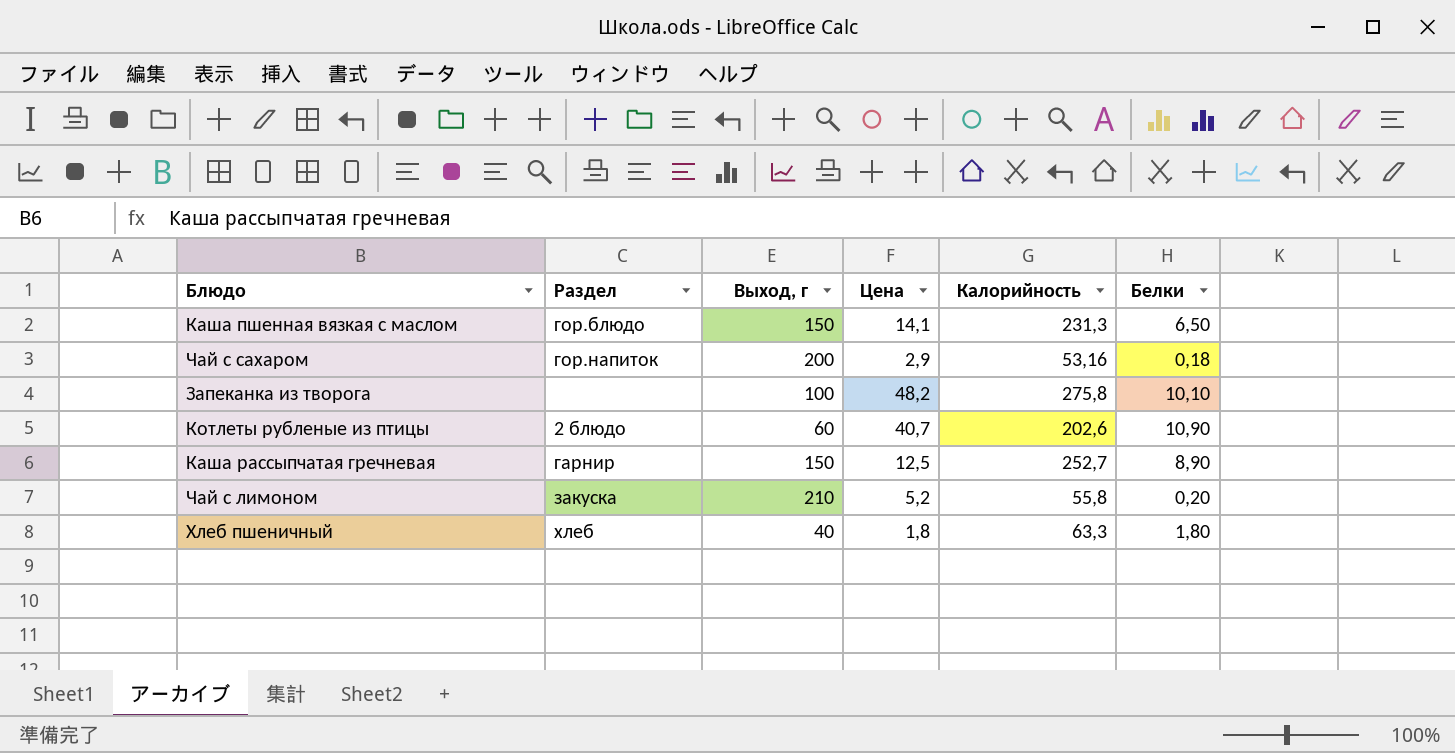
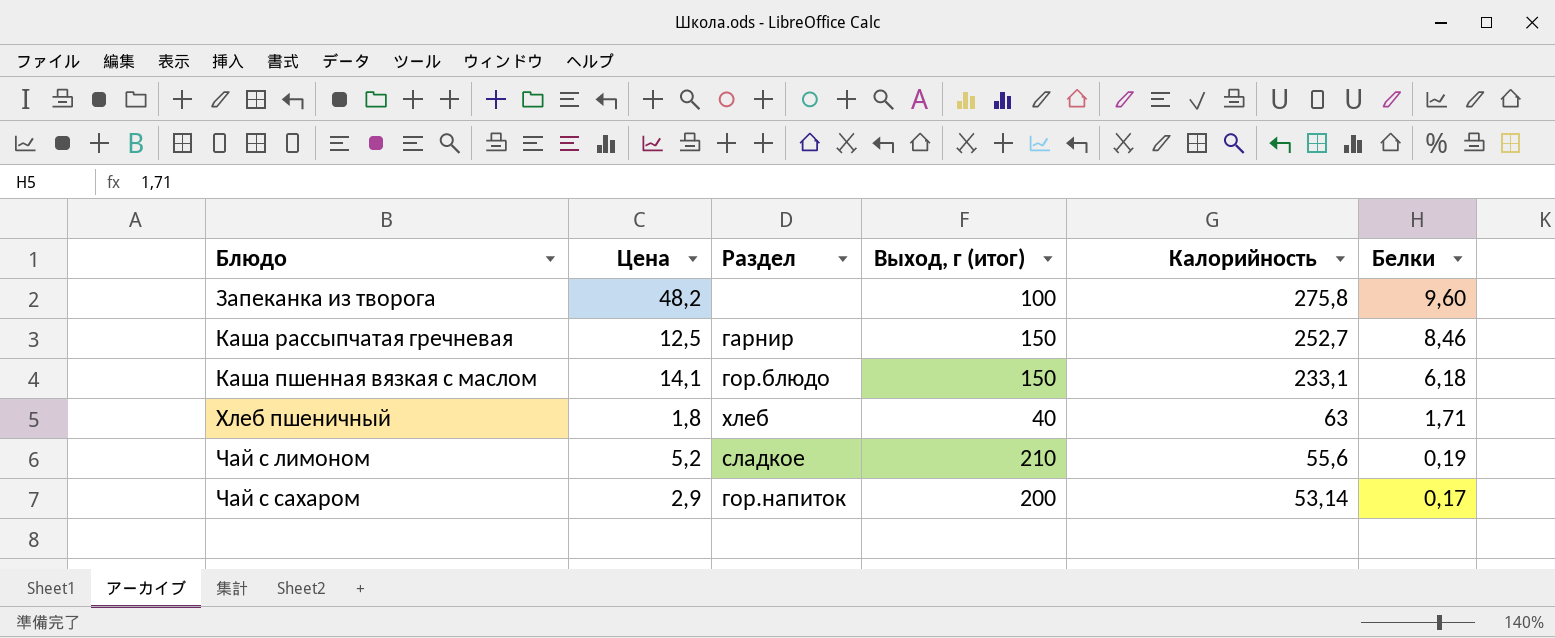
row order: none -> Калорийность descending
column Цена | position: 4 -> 2
column name: Выход, г -> Выход, г (итог)
row Котлеты рубленые из птицы: 2 блюдо | 60 | 40,7 | 202,6 | 10,90 -> none
Запеканка из творога | Белки: 10,10 -> 9,60
Каша рассыпчатая гречневая | Белки: 8,90 -> 8,46
Каша пшенная вязкая с маслом | Калорийность: 231,3 -> 233,1
Каша пшенная вязкая с маслом | Белки: 6,50 -> 6,18
Хлеб пшеничный | Калорийность: 63,3 -> 63
Хлеб пшеничный | Белки: 1,80 -> 1,71
Чай с лимоном | Раздел: закуска -> сладкое
Чай с лимоном | Калорийность: 55,8 -> 55,6
Чай с лимоном | Белки: 0,20 -> 0,19
Чай с сахаром | Калорийность: 53,16 -> 53,14
Чай с сахаром | Белки: 0,18 -> 0,17

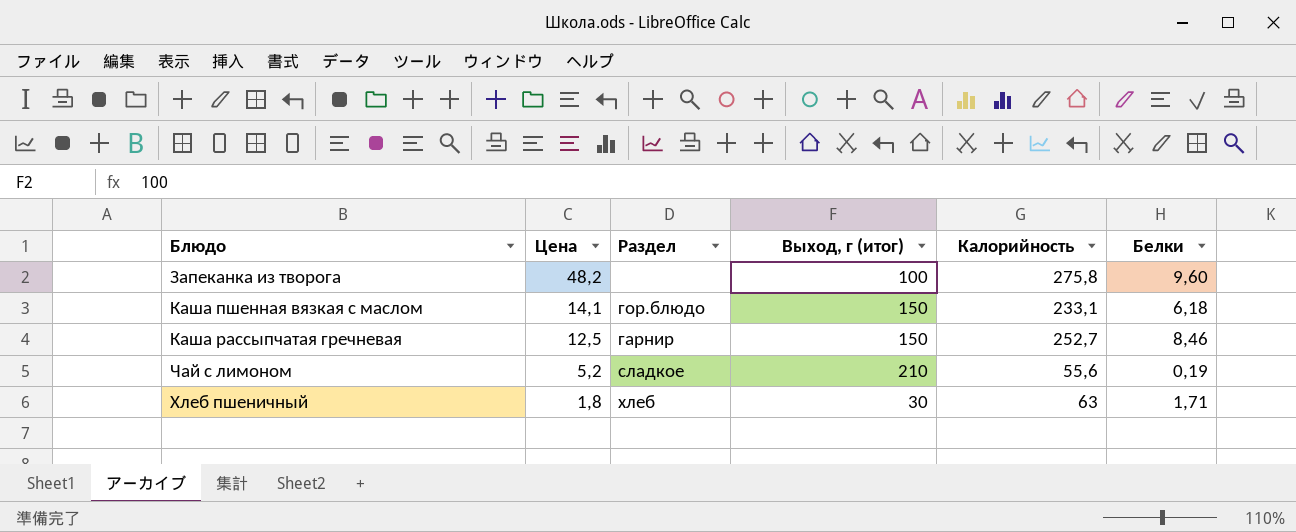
row order: Калорийность descending -> Цена descending
row Чай с сахаром: 2,9 | гор.напиток | 200 | 53,14 | 0,17 -> none
Хлеб пшеничный | Выход, г (итог): 40 -> 30

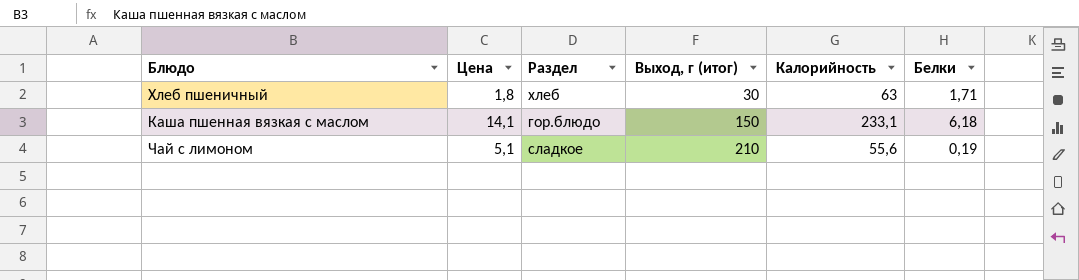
row order: Цена descending -> Выход, г (итог) ascending
row Запеканка из творога: 48,2 | none | 100 | 275,8 | 9,60 -> none
row Каша рассыпчатая гречневая: 12,5 | гарнир | 150 | 252,7 | 8,46 -> none
Чай с лимоном | Цена: 5,2 -> 5,1

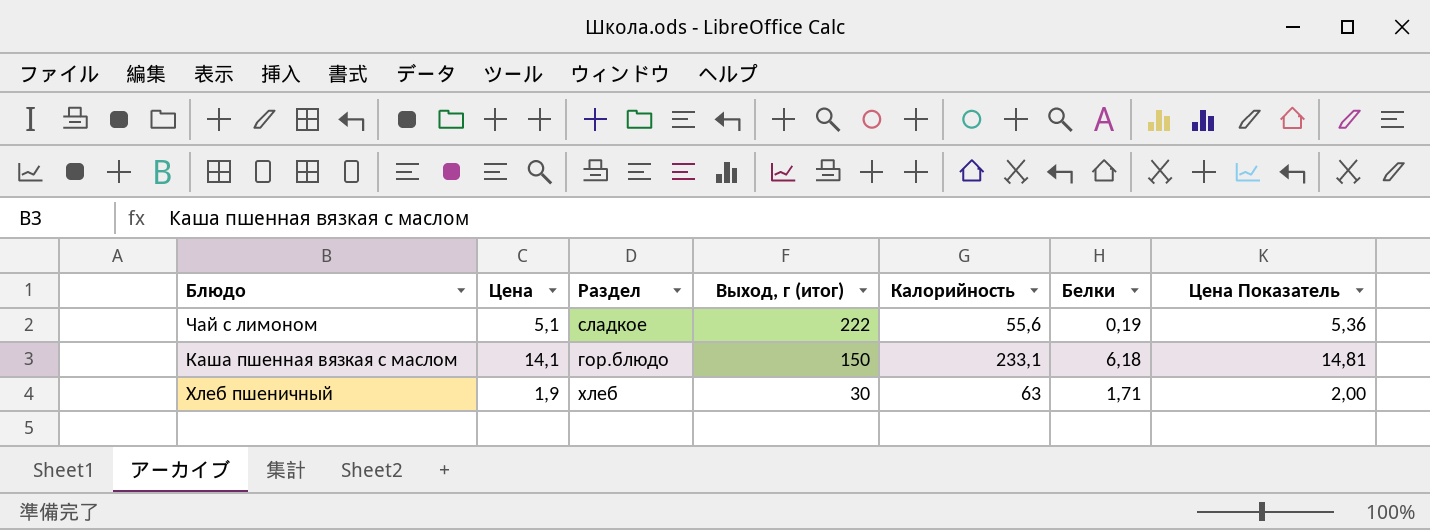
row order: Выход, г (итог) ascending -> Выход, г (итог) descending
column Цена Показатель | formula: none -> [Цена] * 1,05
Чай с лимоном | Выход, г (итог): 210 -> 222
Хлеб пшеничный | Цена: 1,8 -> 1,9

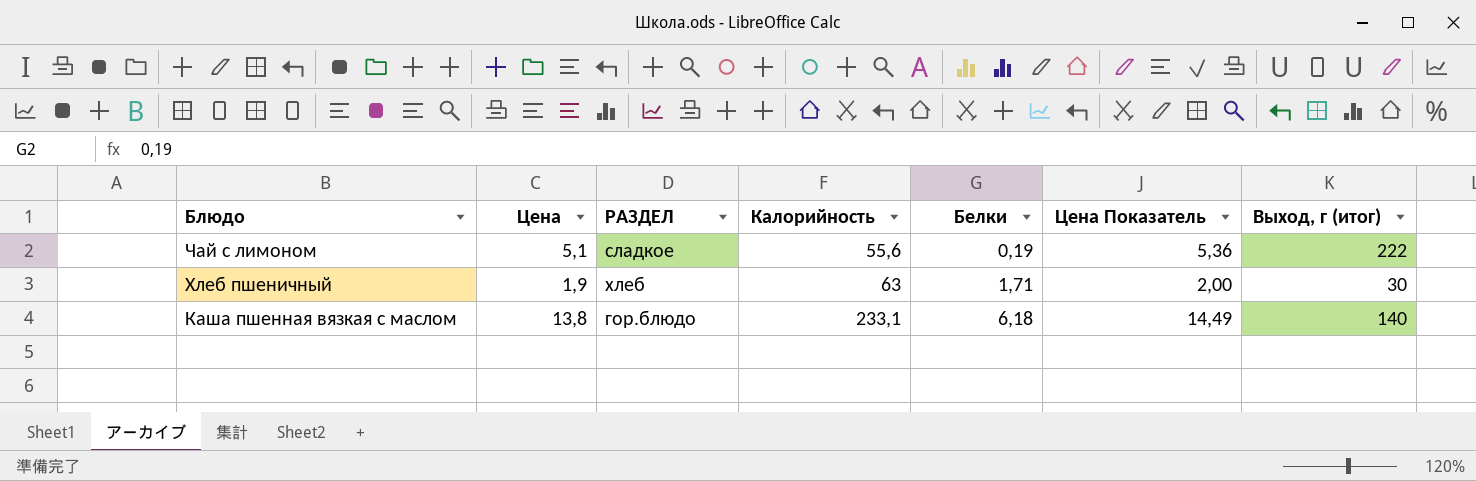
row order: Выход, г (итог) descending -> Блюдо descending
column name: Раздел -> РАЗДЕЛ
column Выход, г (итог) | position: 4 -> 7
Каша пшенная вязкая с маслом | Цена: 14,1 -> 13,8
Каша пшенная вязкая с маслом | Цена Показатель: 14,81 -> 14,49
Каша пшенная вязкая с маслом | Выход, г (итог): 150 -> 140

